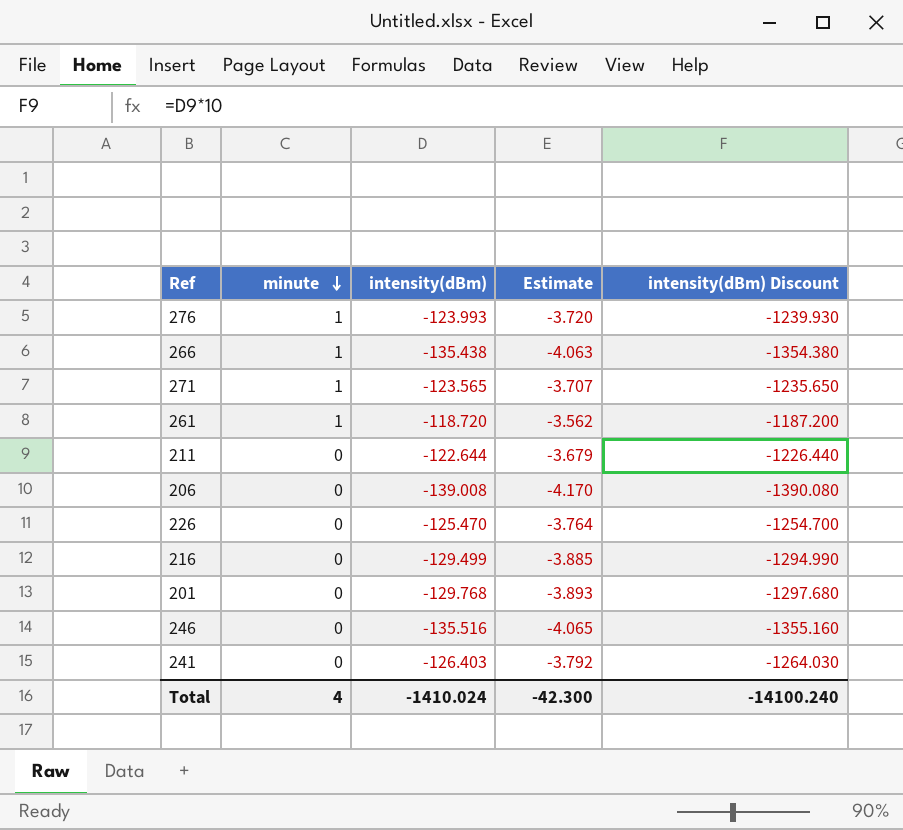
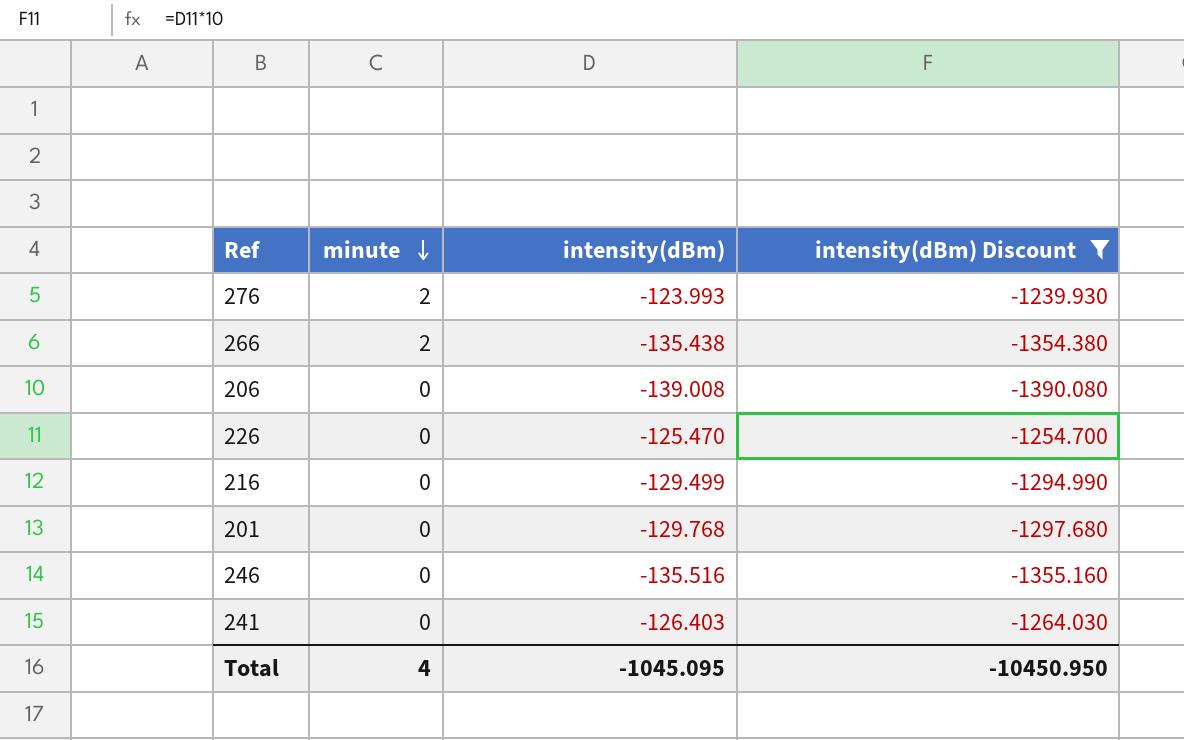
filter: none -> intensity(dBm) Discount <= -1239.930
column Estimate | formula: [intensity(dBm)] * 0.03 -> none
276 | minute: 1 -> 2
266 | minute: 1 -> 2
Total | intensity(dBm): -1410.024 -> -1045.095
Total | intensity(dBm) Discount: -14100.240 -> -10450.950

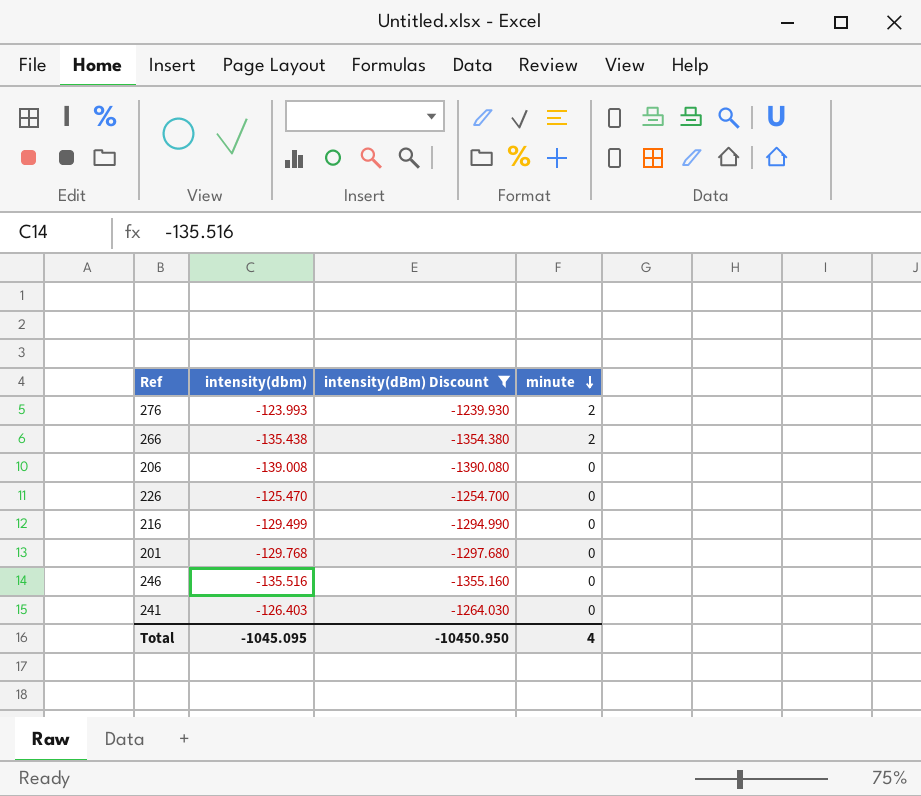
column name: intensity(dBm) -> intensity(dbm)
column minute | position: 2 -> 4

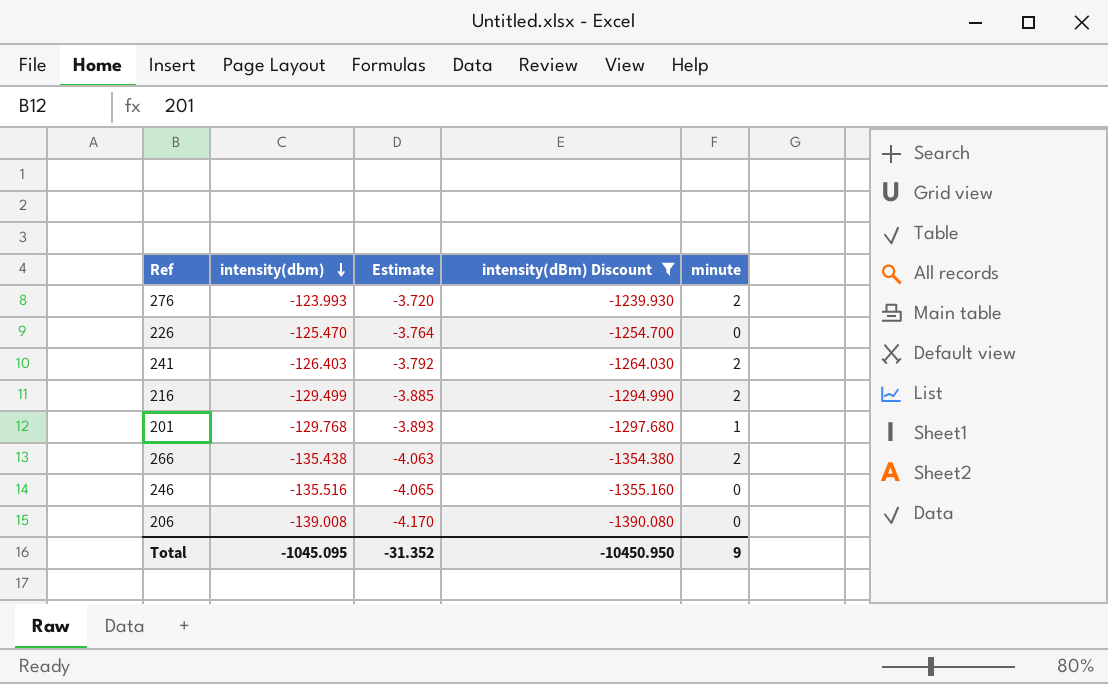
row order: minute descending -> intensity(dbm) descending
column Estimate | formula: none -> [intensity(dbm)] * 0.03
241 | minute: 0 -> 2
216 | minute: 0 -> 2
201 | minute: 0 -> 1
Total | minute: 4 -> 9

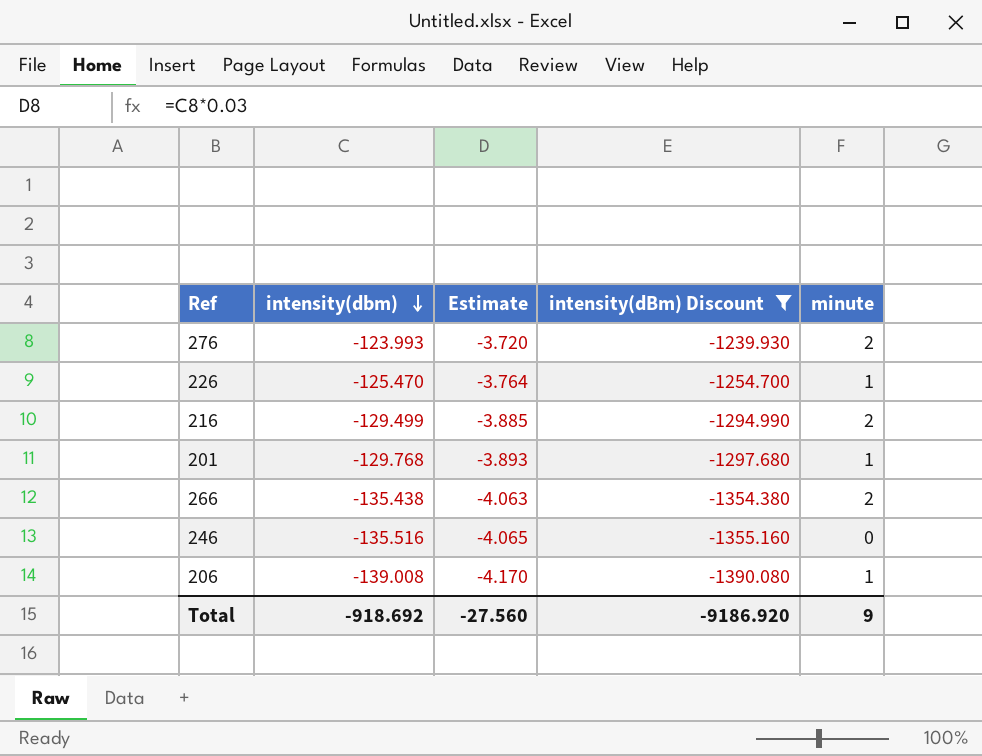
row 241: -126.403 | -3.792 | -1264.030 | 2 -> none
226 | minute: 0 -> 1
206 | minute: 0 -> 1
Total | intensity(dbm): -1045.095 -> -918.692
Total | Estimate: -31.352 -> -27.560
Total | intensity(dBm) Discount: -10450.950 -> -9186.920

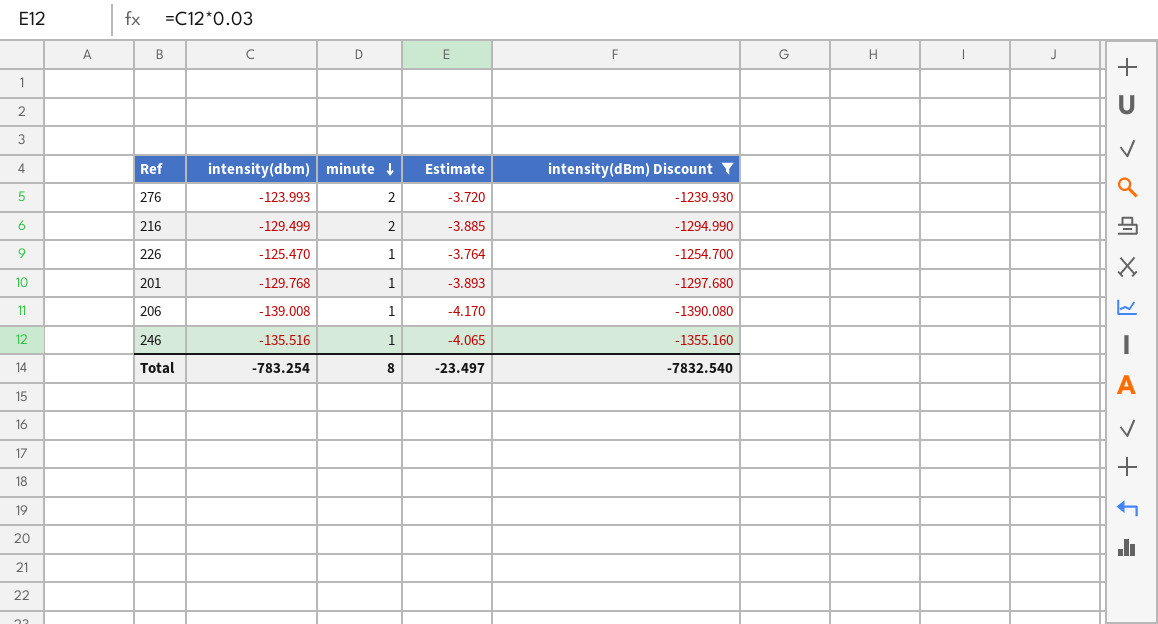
row order: intensity(dbm) descending -> minute descending
column minute | position: 5 -> 3
row 266: -135.438 | -4.063 | -1354.380 | 2 -> none
246 | minute: 0 -> 1
Total | intensity(dbm): -918.692 -> -783.254
Total | minute: 9 -> 8
Total | Estimate: -27.560 -> -23.497
Total | intensity(dBm) Discount: -9186.920 -> -7832.540

